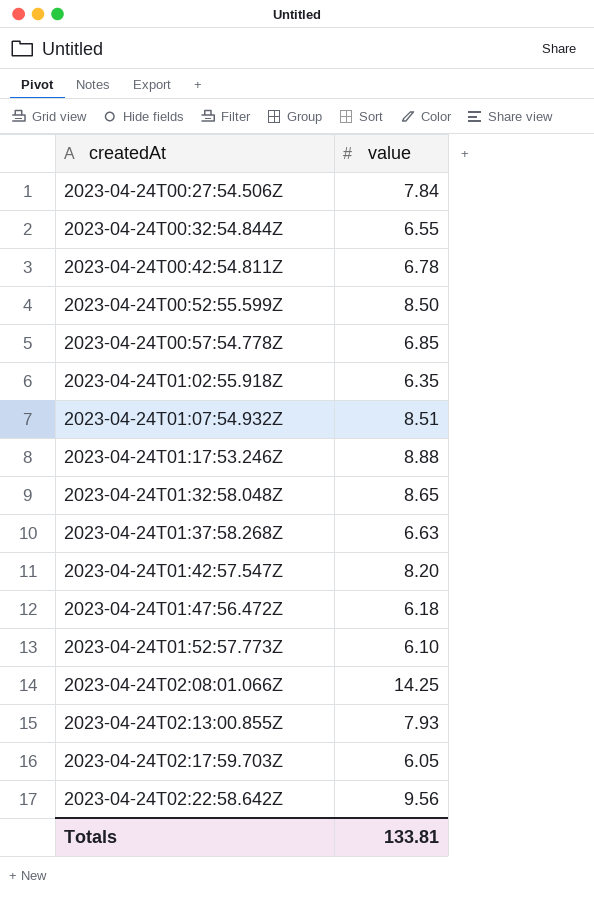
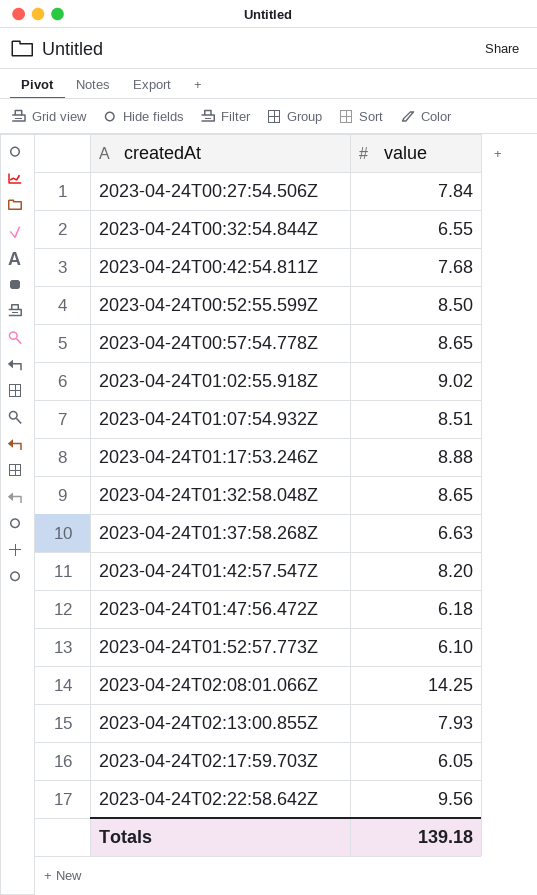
2023-04-24T00:42:54.811Z | value: 6.78 -> 7.68
2023-04-24T00:57:54.778Z | value: 6.85 -> 8.65
2023-04-24T01:02:55.918Z | value: 6.35 -> 9.02
Totals | value: 133.81 -> 139.18

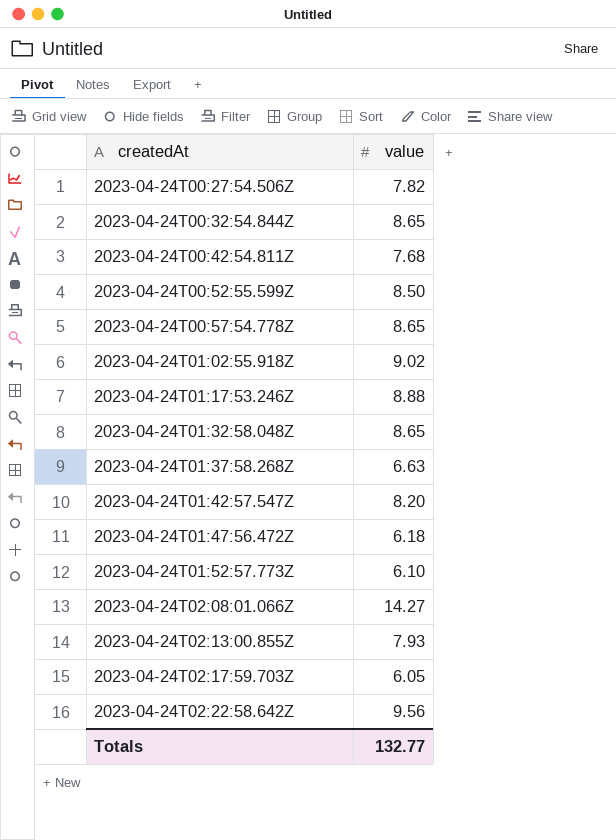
row 2023-04-24T01:07:54.932Z: 8.51 -> none
2023-04-24T00:27:54.506Z | value: 7.84 -> 7.82
2023-04-24T00:32:54.844Z | value: 6.55 -> 8.65
2023-04-24T02:08:01.066Z | value: 14.25 -> 14.27
Totals | value: 139.18 -> 132.77

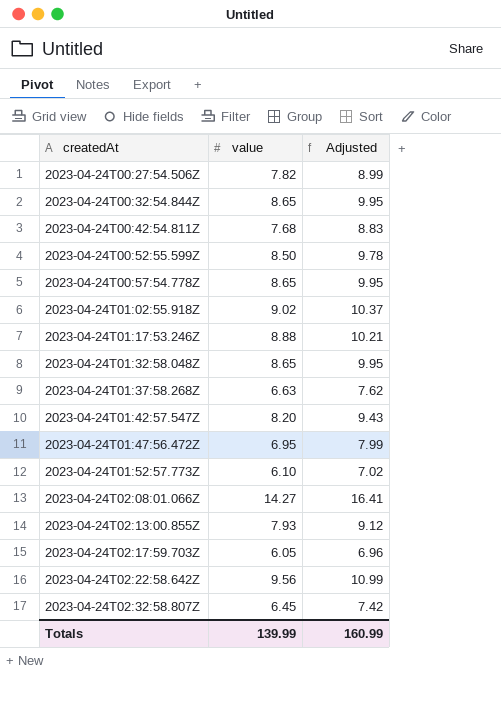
column Adjusted | formula: none -> [value] * 1.15
2023-04-24T01:47:56.472Z | value: 6.18 -> 6.95
row 2023-04-24T02:32:58.807Z: none -> 6.45 | 7.42
Totals | value: 132.77 -> 139.99

